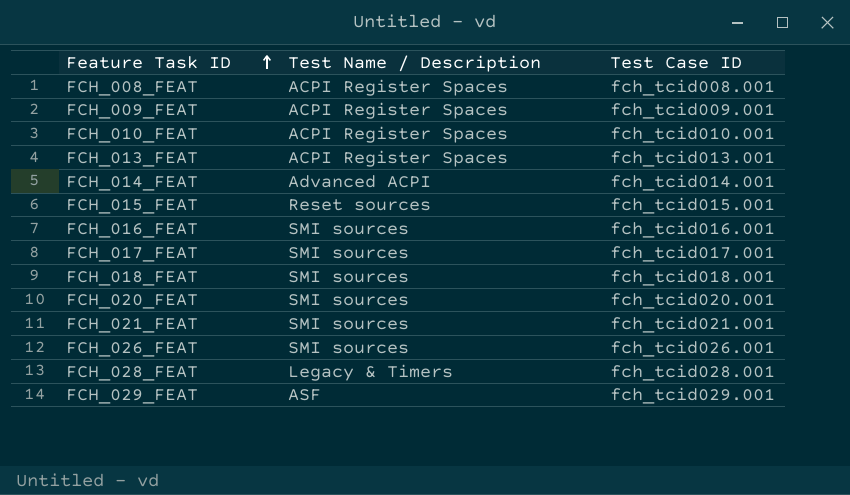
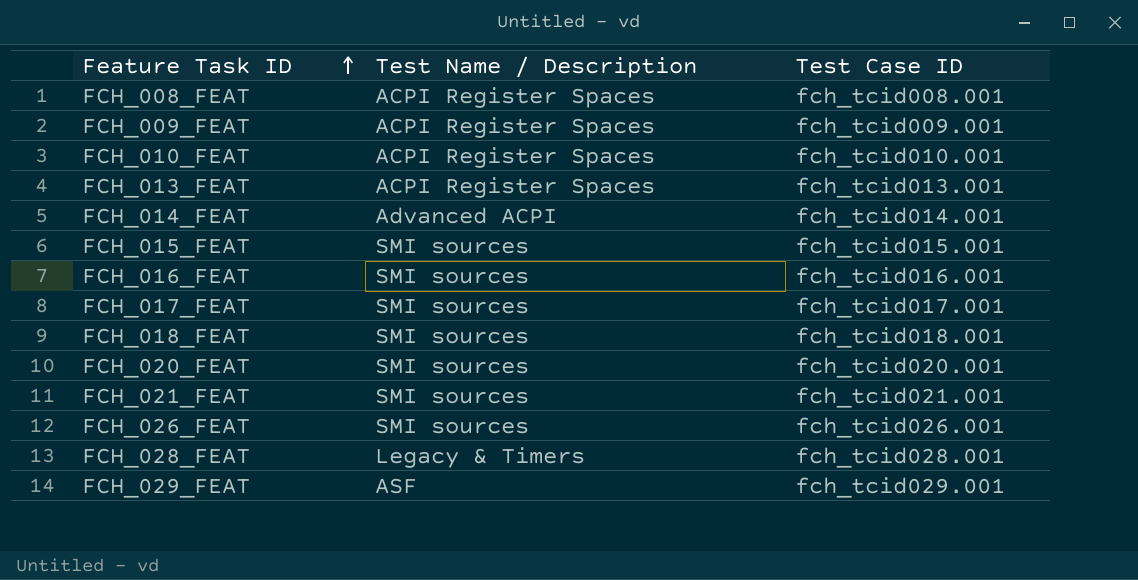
FCH_015_FEAT | Test Name / Description: Reset sources -> SMI sources

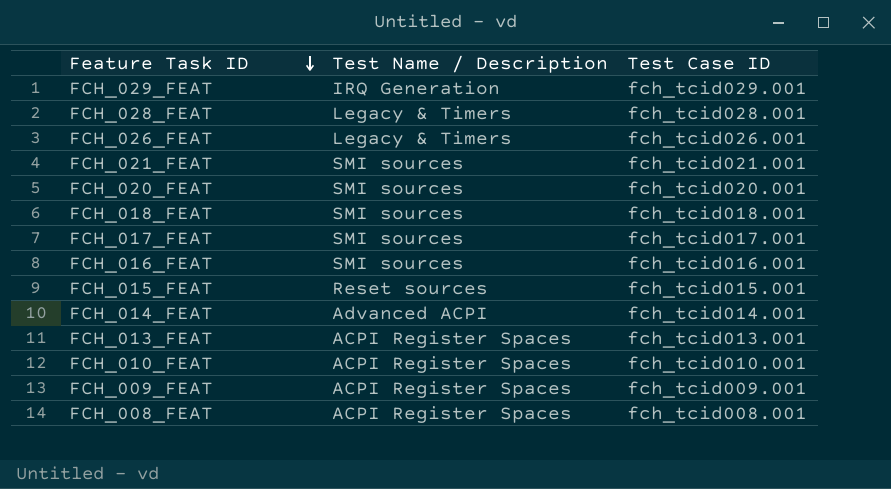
row order: Feature Task ID ascending -> Feature Task ID descending
FCH_029_FEAT | Test Name / Description: ASF -> IRQ Generation
FCH_026_FEAT | Test Name / Description: SMI sources -> Legacy & Timers
FCH_015_FEAT | Test Name / Description: SMI sources -> Reset sources

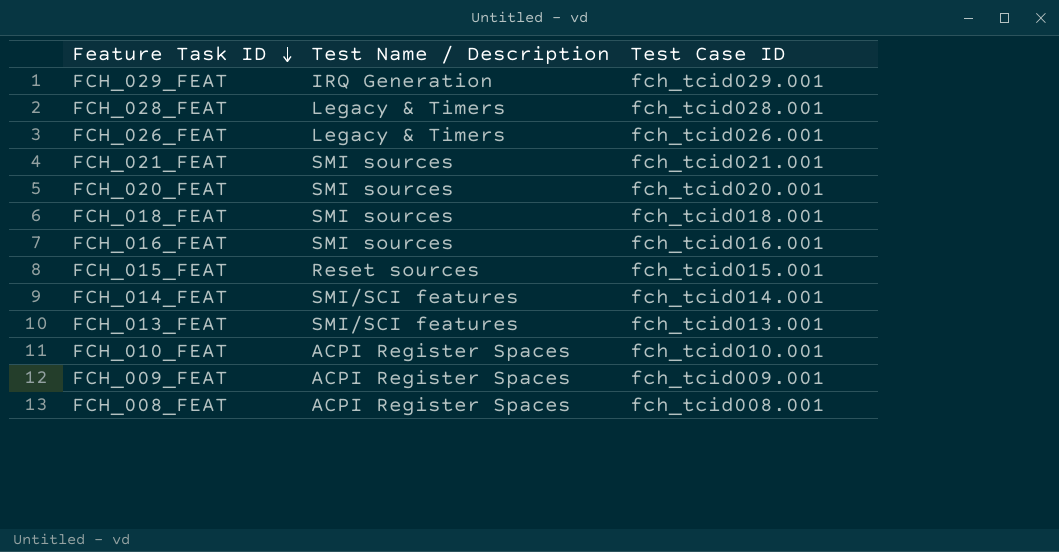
row FCH_017_FEAT: SMI sources | fch_tcid017.001 -> none
FCH_014_FEAT | Test Name / Description: Advanced ACPI -> SMI/SCI features
FCH_013_FEAT | Test Name / Description: ACPI Register Spaces -> SMI/SCI features

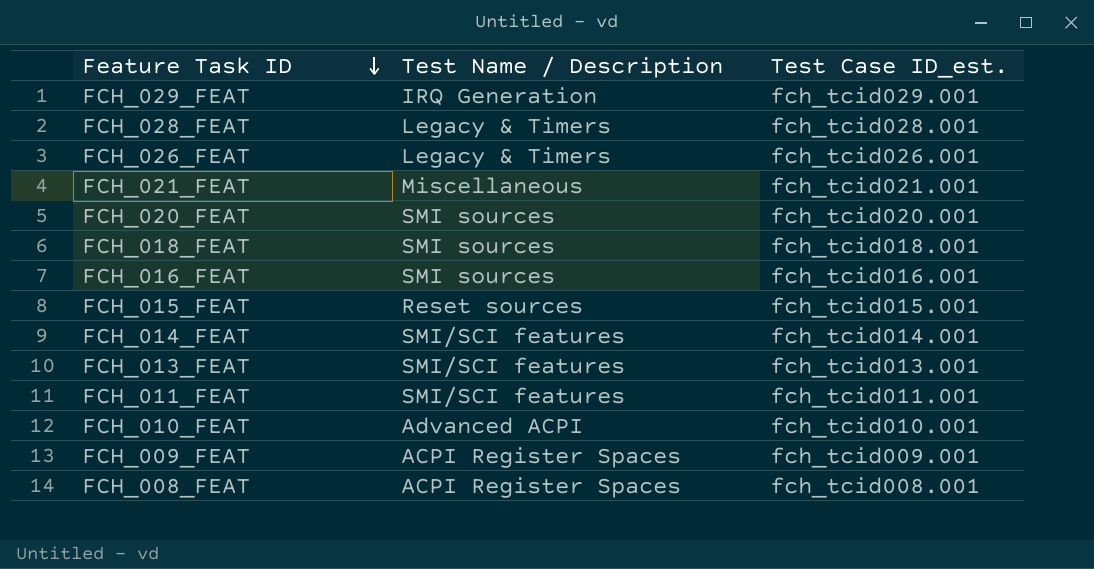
column name: Test Case ID -> Test Case ID_est.
FCH_021_FEAT | Test Name / Description: SMI sources -> Miscellaneous
row FCH_011_FEAT: none -> SMI/SCI features | fch_tcid011.001
FCH_010_FEAT | Test Name / Description: ACPI Register Spaces -> Advanced ACPI

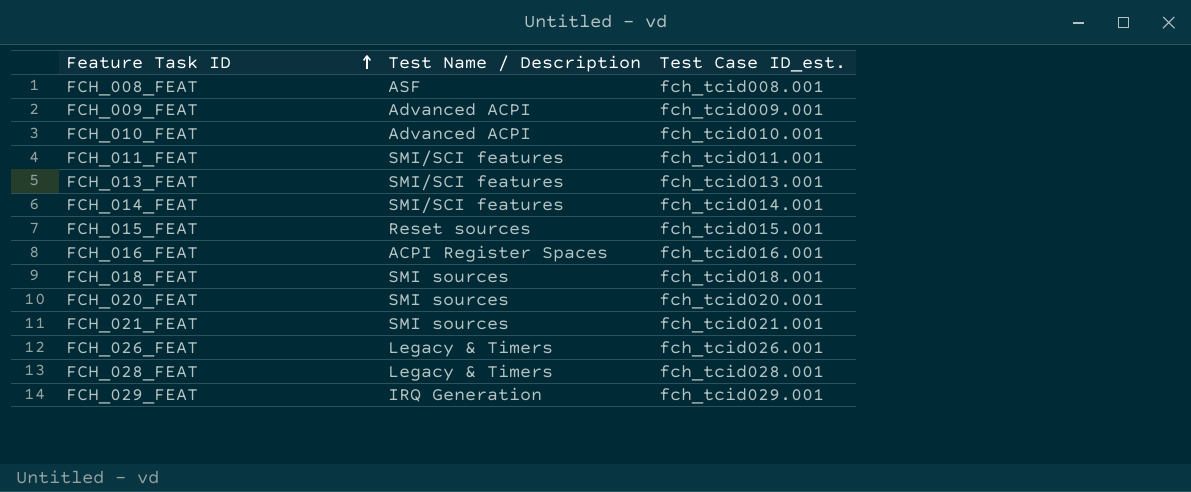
row order: Feature Task ID descending -> Feature Task ID ascending
FCH_008_FEAT | Test Name / Description: ACPI Register Spaces -> ASF
FCH_009_FEAT | Test Name / Description: ACPI Register Spaces -> Advanced ACPI
FCH_016_FEAT | Test Name / Description: SMI sources -> ACPI Register Spaces
FCH_021_FEAT | Test Name / Description: Miscellaneous -> SMI sources

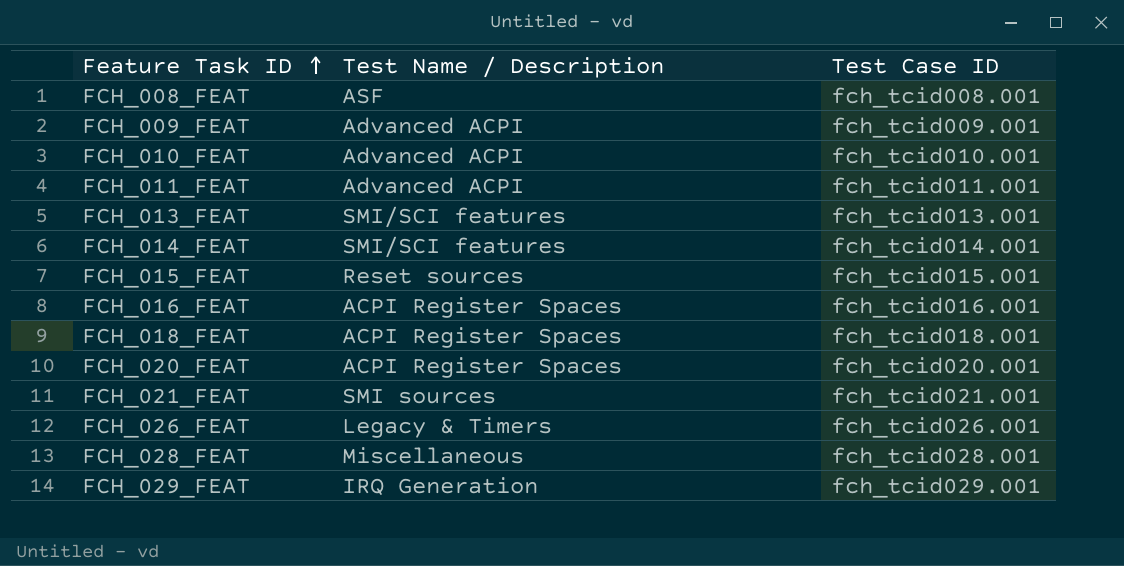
column name: Test Case ID_est. -> Test Case ID
FCH_011_FEAT | Test Name / Description: SMI/SCI features -> Advanced ACPI
FCH_018_FEAT | Test Name / Description: SMI sources -> ACPI Register Spaces
FCH_020_FEAT | Test Name / Description: SMI sources -> ACPI Register Spaces
FCH_028_FEAT | Test Name / Description: Legacy & Timers -> Miscellaneous

